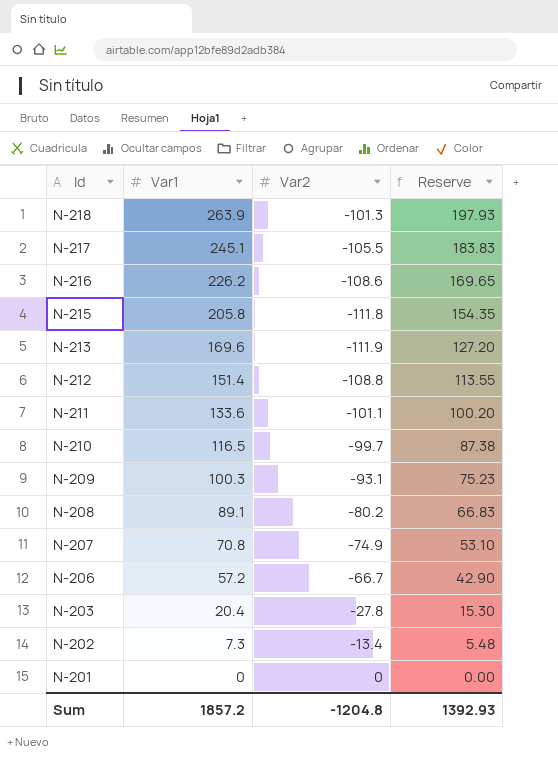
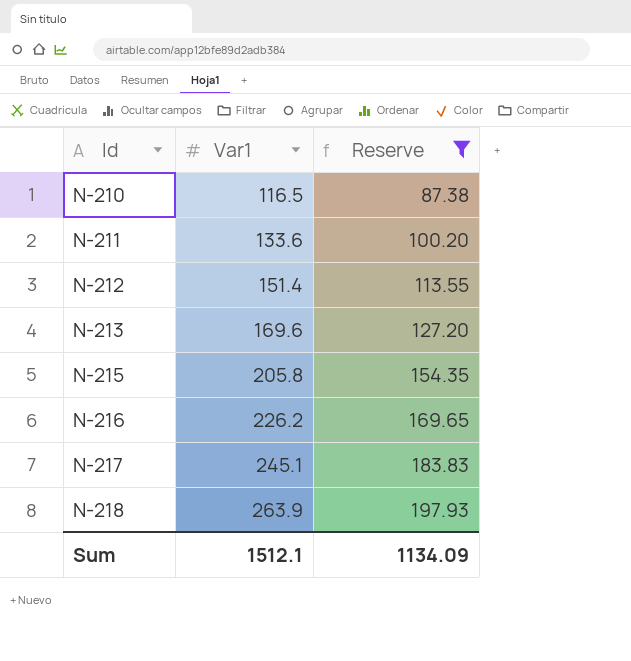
filter: none -> Reserve >= 87.38
row order: Id descending -> Id ascending
column Var2 | position: 3 -> none
Sum | Var1: 1857.2 -> 1512.1
Sum | Reserve: 1392.93 -> 1134.09

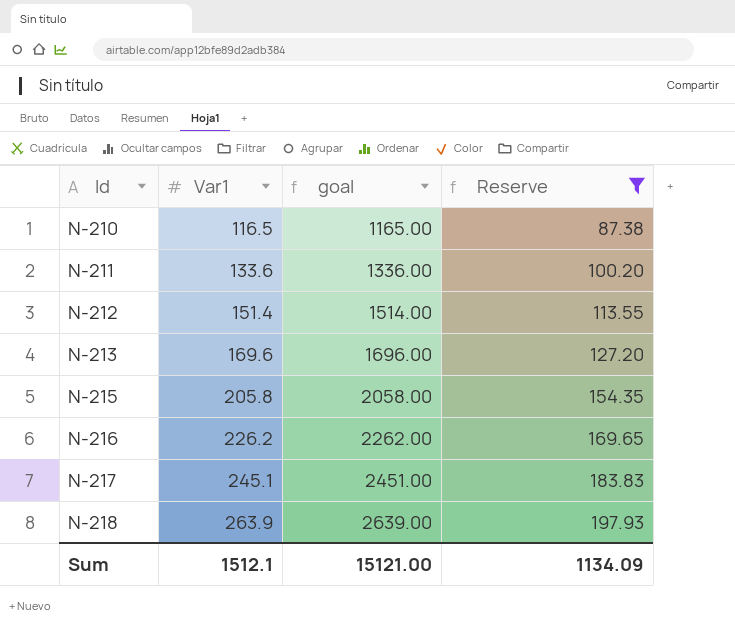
column goal | formula: none -> [Var1] * 10

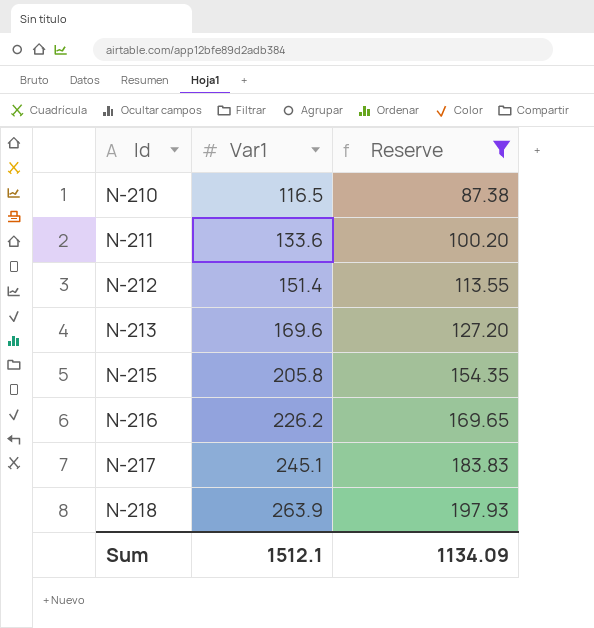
column goal | formula: [Var1] * 10 -> none

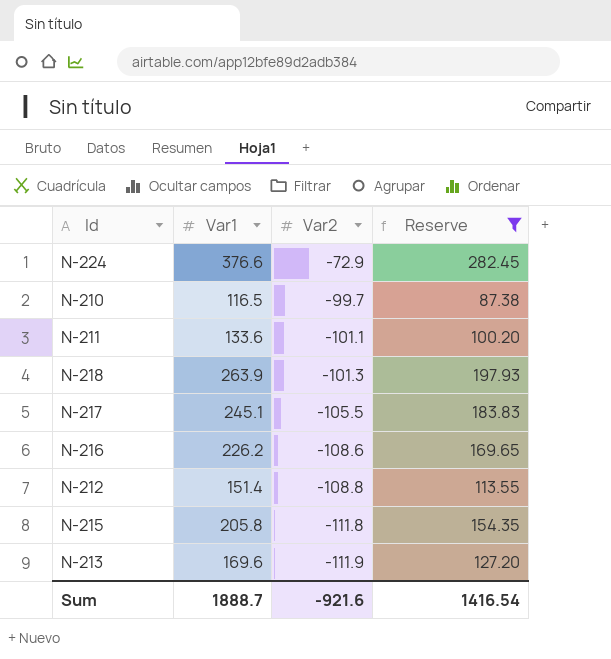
row order: Id ascending -> Var2 descending
column Var2 | position: none -> 3
row N-224: none -> 376.6 | -72.9 | 282.45
Sum | Var1: 1512.1 -> 1888.7
Sum | Reserve: 1134.09 -> 1416.54

